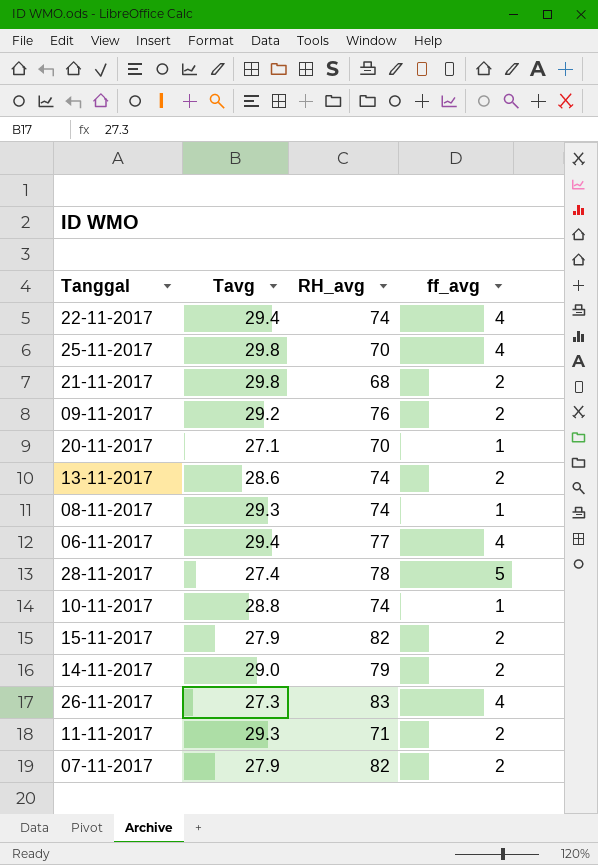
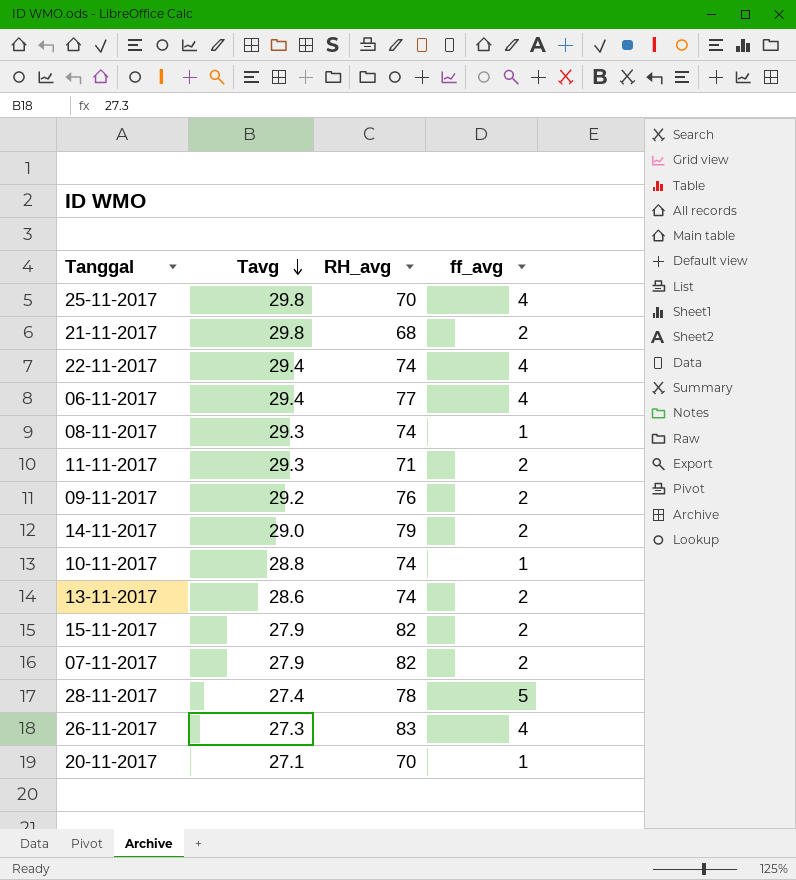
row order: none -> Tavg descending

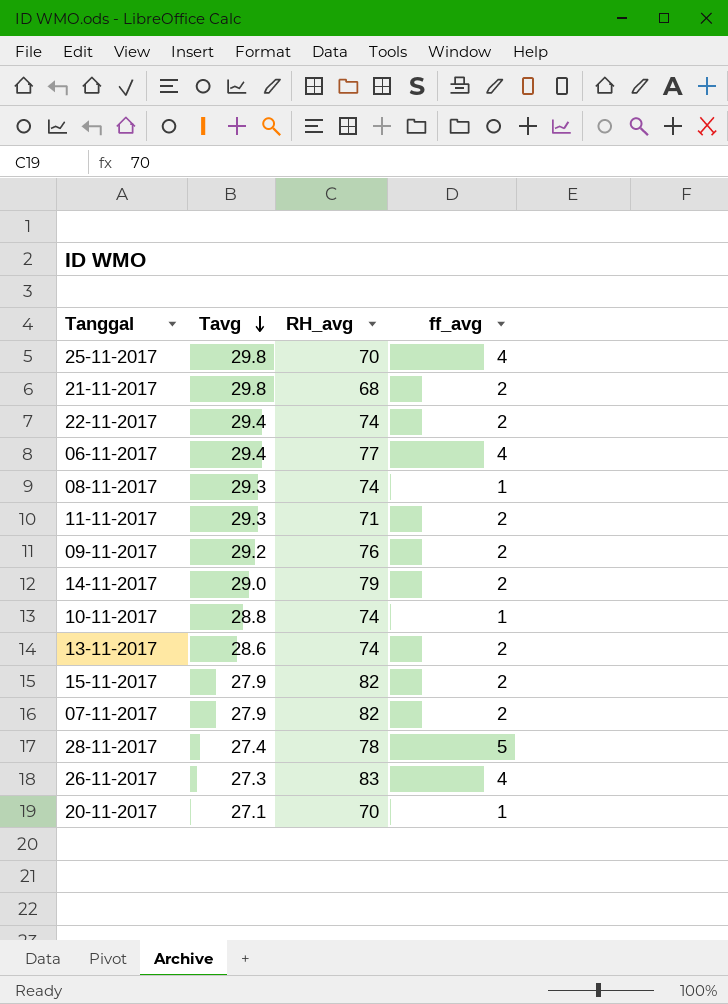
22-11-2017 | ff_avg: 4 -> 2

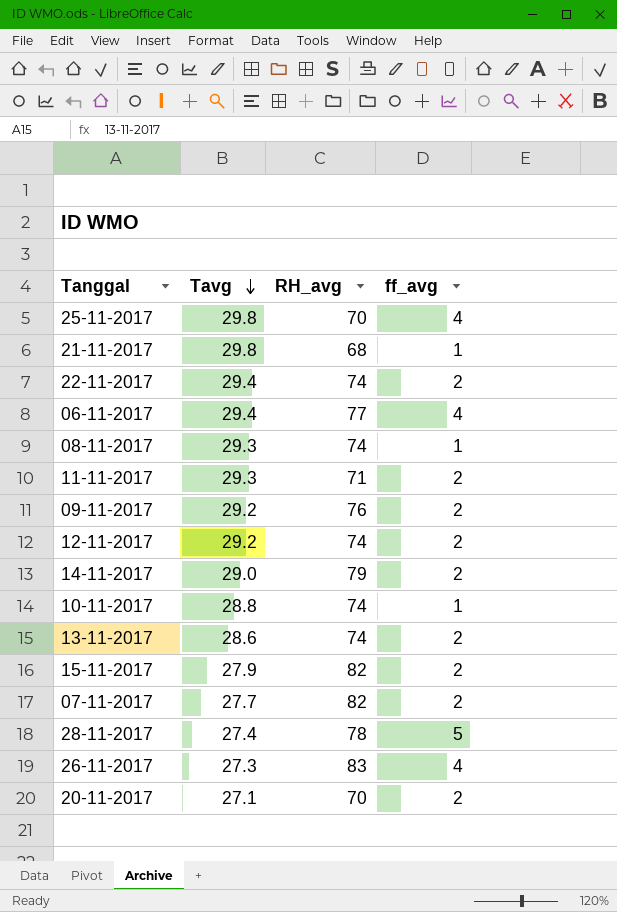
21-11-2017 | ff_avg: 2 -> 1
row 12-11-2017: none -> 29.2 | 74 | 2
07-11-2017 | Tavg: 27.9 -> 27.7
20-11-2017 | ff_avg: 1 -> 2

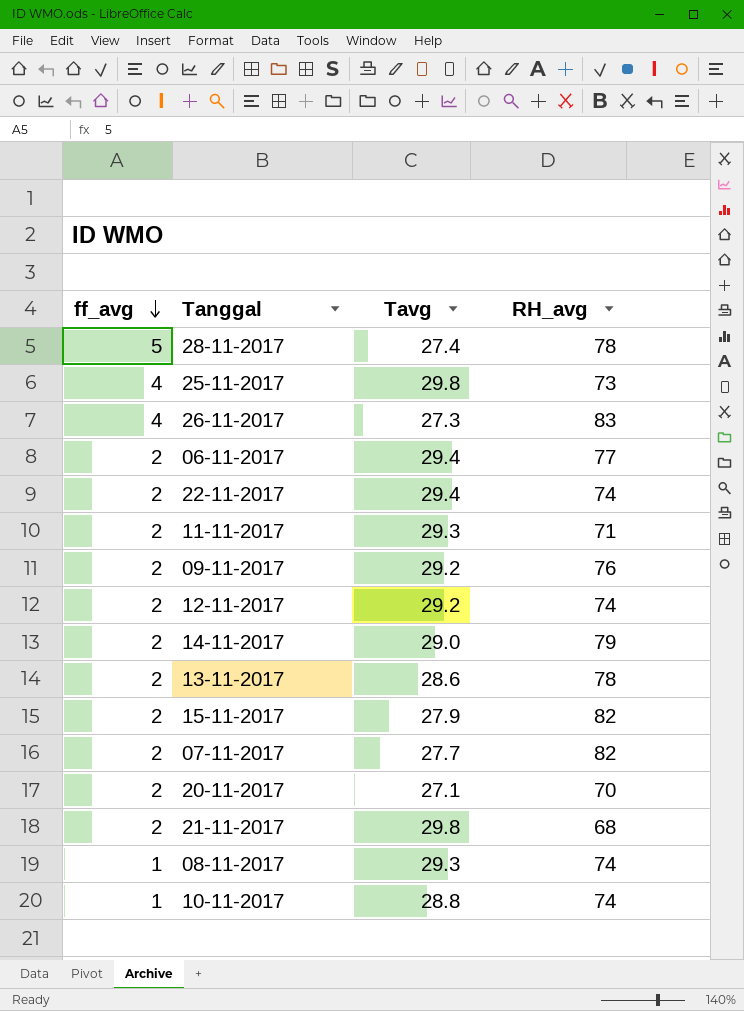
row order: Tavg descending -> ff_avg descending
column ff_avg | position: 4 -> 1
25-11-2017 | RH_avg: 70 -> 73
06-11-2017 | ff_avg: 4 -> 2
13-11-2017 | RH_avg: 74 -> 78
21-11-2017 | ff_avg: 1 -> 2

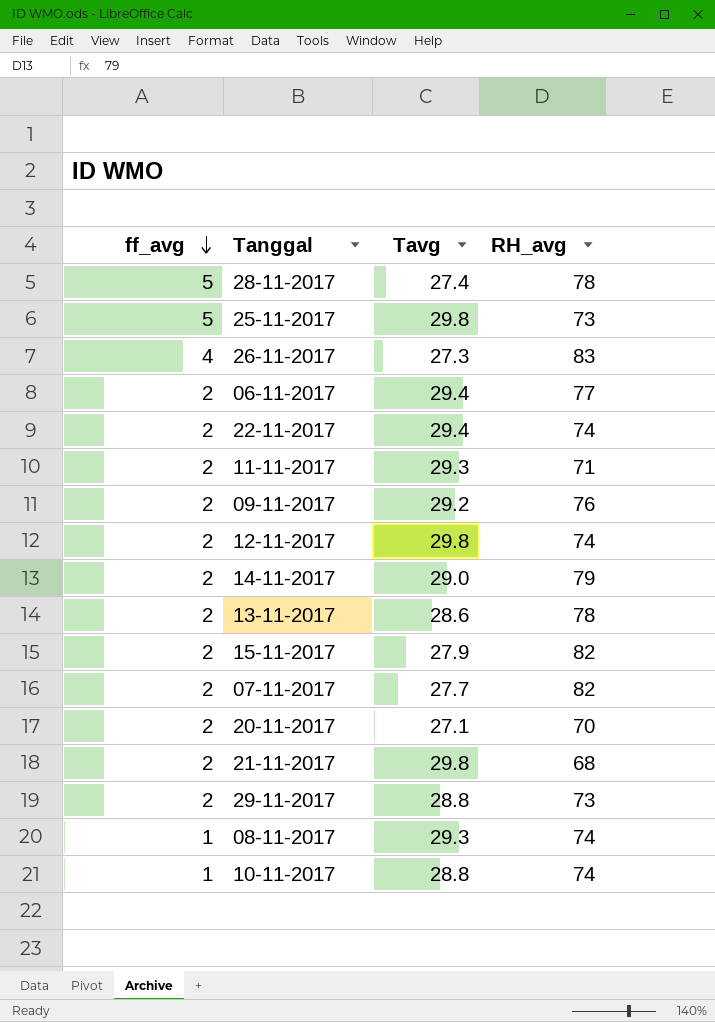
25-11-2017 | ff_avg: 4 -> 5
12-11-2017 | Tavg: 29.2 -> 29.8
row 29-11-2017: none -> 2 | 28.8 | 73

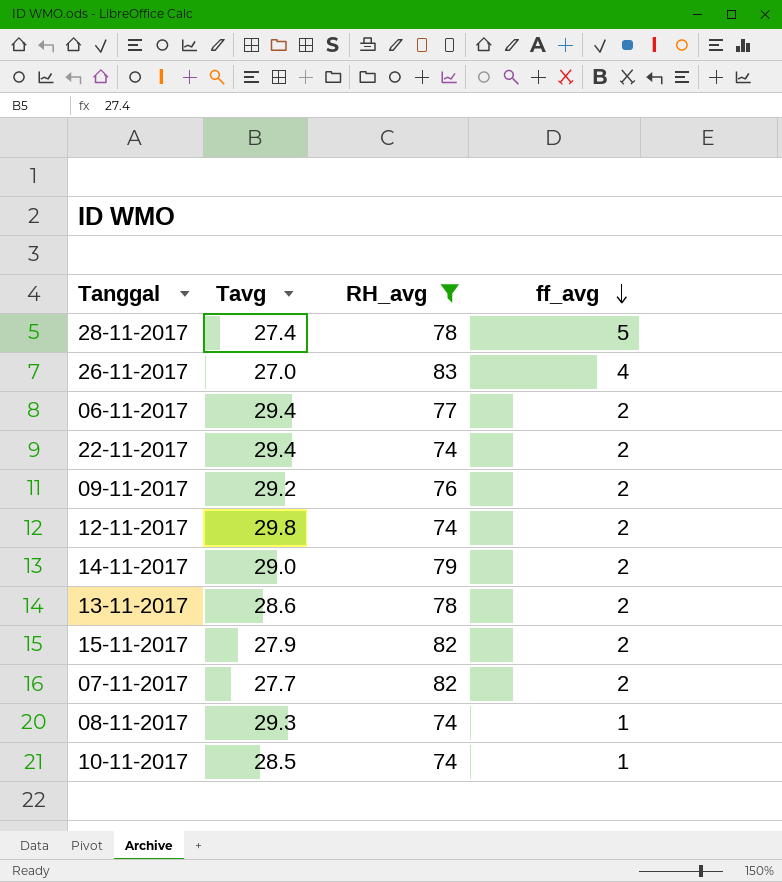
filter: none -> RH_avg >= 74
column ff_avg | position: 1 -> 4
26-11-2017 | Tavg: 27.3 -> 27.0
10-11-2017 | Tavg: 28.8 -> 28.5

